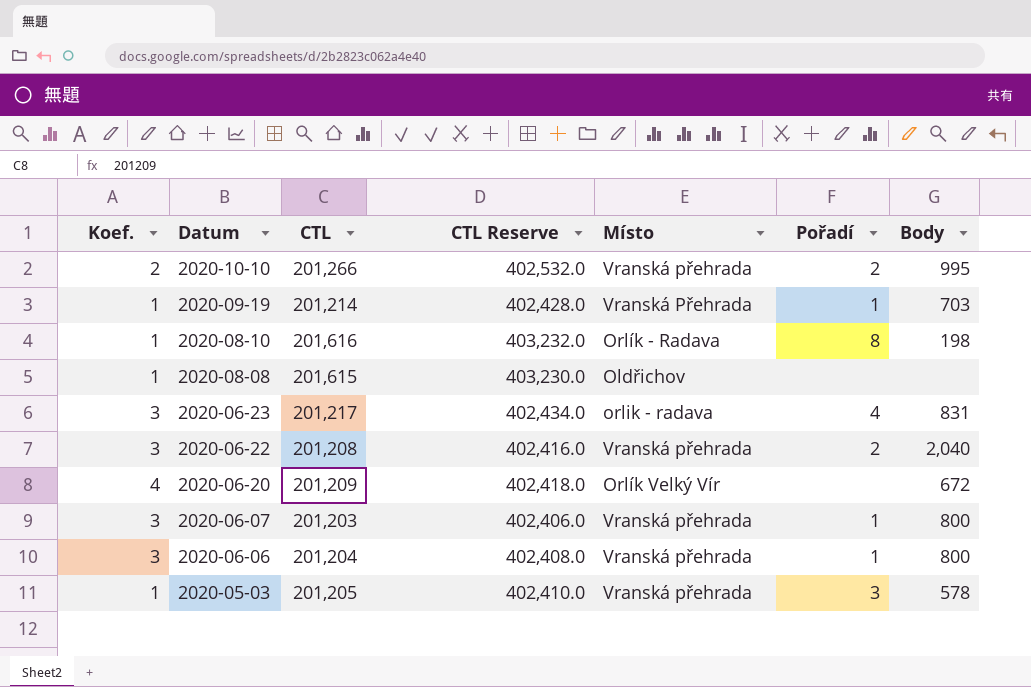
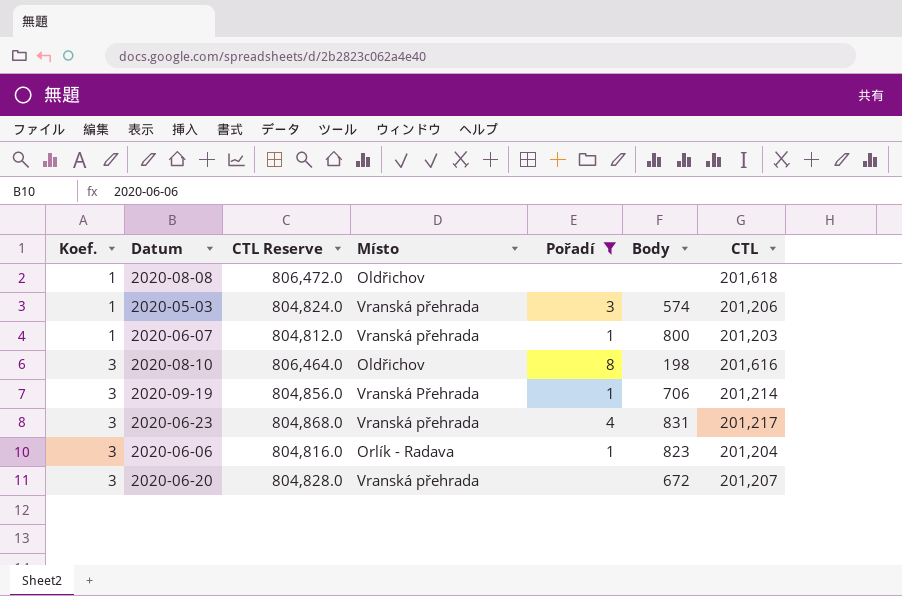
filter: none -> Pořadí != 2
row order: Datum descending -> Koef. ascending
column CTL Reserve | formula: [CTL] * 2 -> [CTL] * 4
column CTL | position: 3 -> 7
2020-08-08 | CTL: 201,615 -> 201,618
2020-05-03 | Body: 578 -> 574
2020-05-03 | CTL: 201,205 -> 201,206
2020-06-07 | Koef.: 3 -> 1
2020-08-10 | Koef.: 1 -> 3
2020-08-10 | Místo: Orlík - Radava -> Oldřichov
2020-09-19 | Koef.: 1 -> 3
2020-09-19 | Body: 703 -> 706
2020-06-23 | Místo: orlik - radava -> Vranská přehrada
2020-06-06 | Místo: Vranská přehrada -> Orlík - Radava
2020-06-06 | Body: 800 -> 823
2020-06-20 | Koef.: 4 -> 3
2020-06-20 | Místo: Orlík Velký Vír -> Vranská přehrada
2020-06-20 | CTL: 201,209 -> 201,207

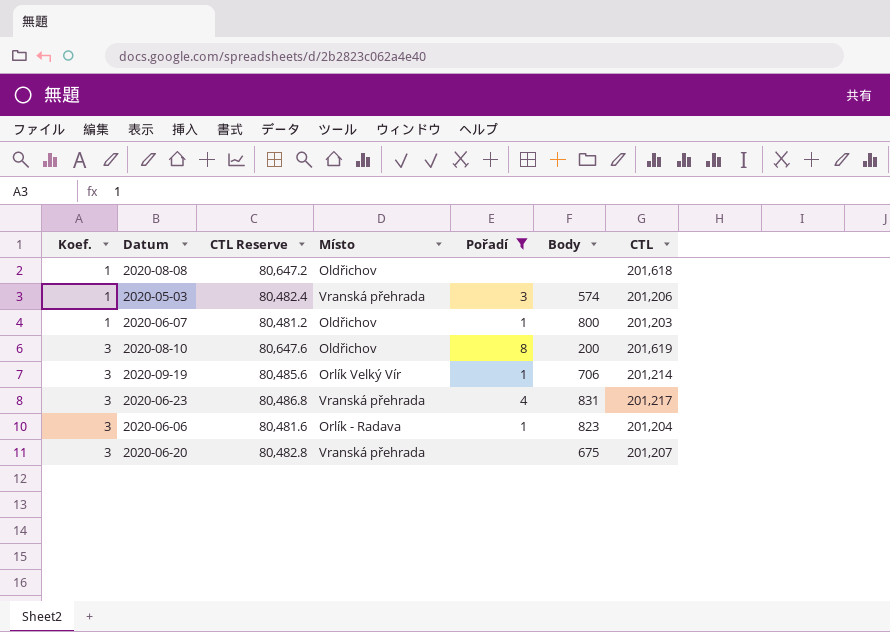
column CTL Reserve | formula: [CTL] * 4 -> [CTL] * 0.4
2020-06-07 | Místo: Vranská přehrada -> Oldřichov
2020-08-10 | Body: 198 -> 200
2020-08-10 | CTL: 201,616 -> 201,619
2020-09-19 | Místo: Vranská Přehrada -> Orlík Velký Vír
2020-06-20 | Body: 672 -> 675

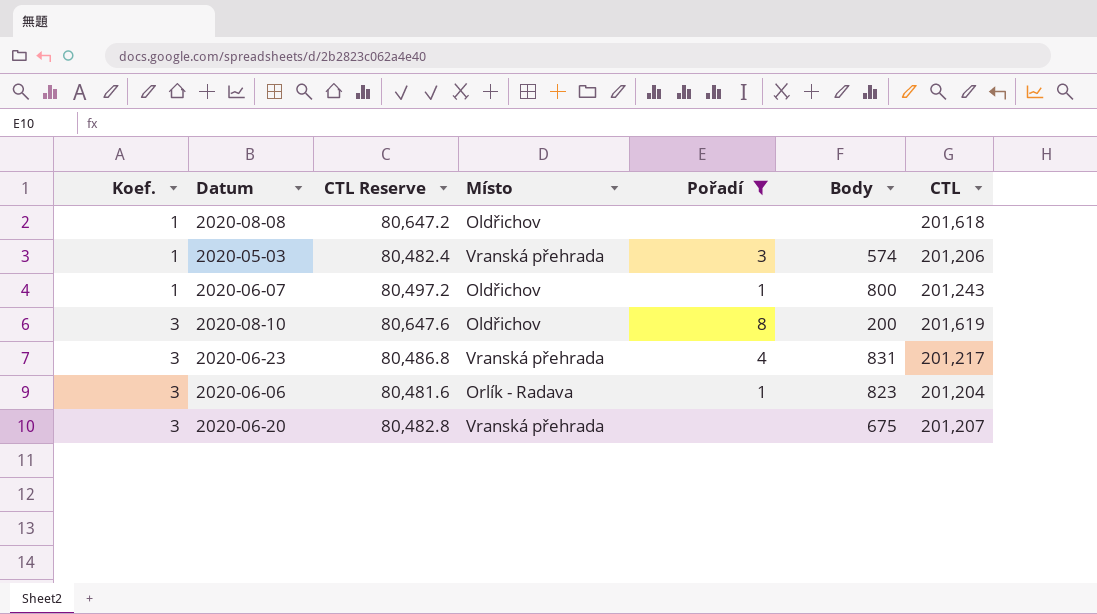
row 2020-09-19: 3 | 80,485.6 | Orlík Velký Vír | 1 | 706 | 201,214 -> none
2020-06-07 | CTL Reserve: 80,481.2 -> 80,497.2
2020-06-07 | CTL: 201,203 -> 201,243

